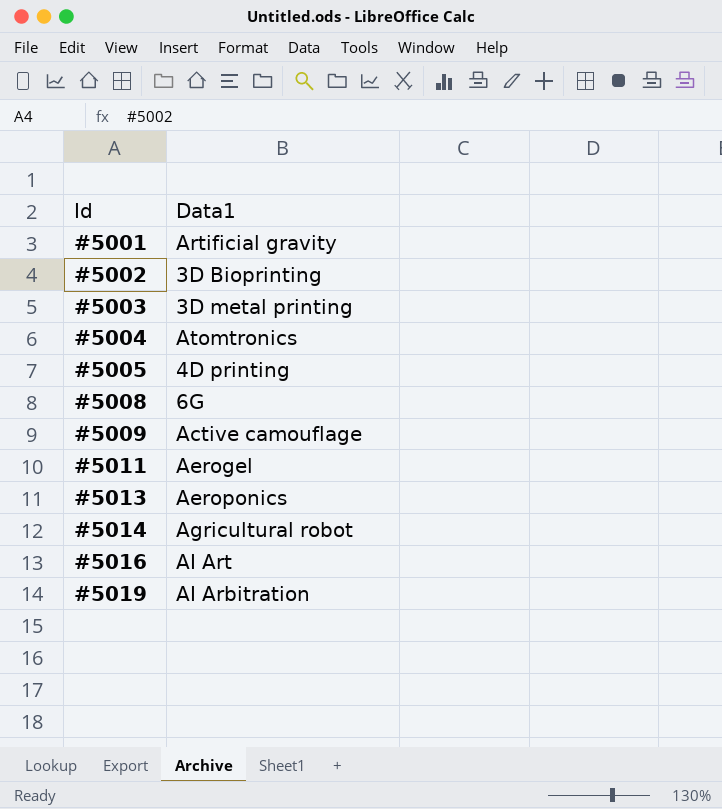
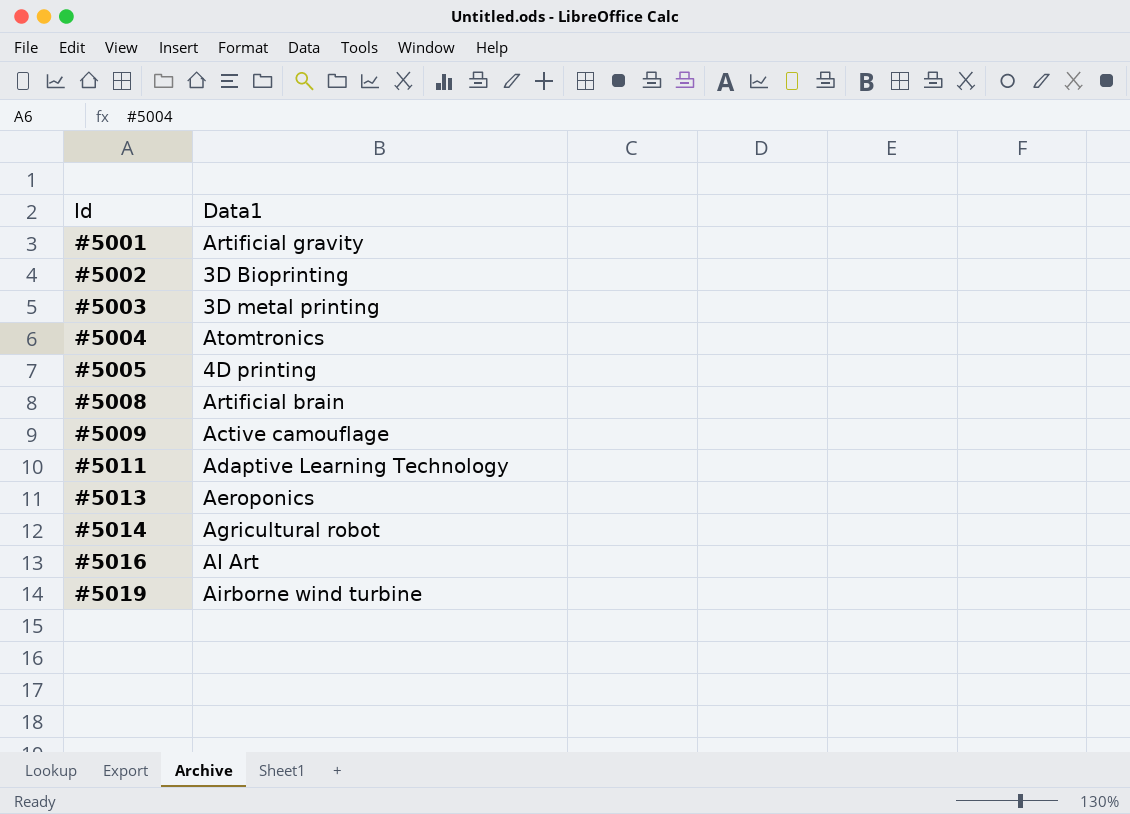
#5008 | Data1: 6G -> Artificial brain
#5011 | Data1: Aerogel -> Adaptive Learning Technology
#5019 | Data1: AI Arbitration -> Airborne wind turbine

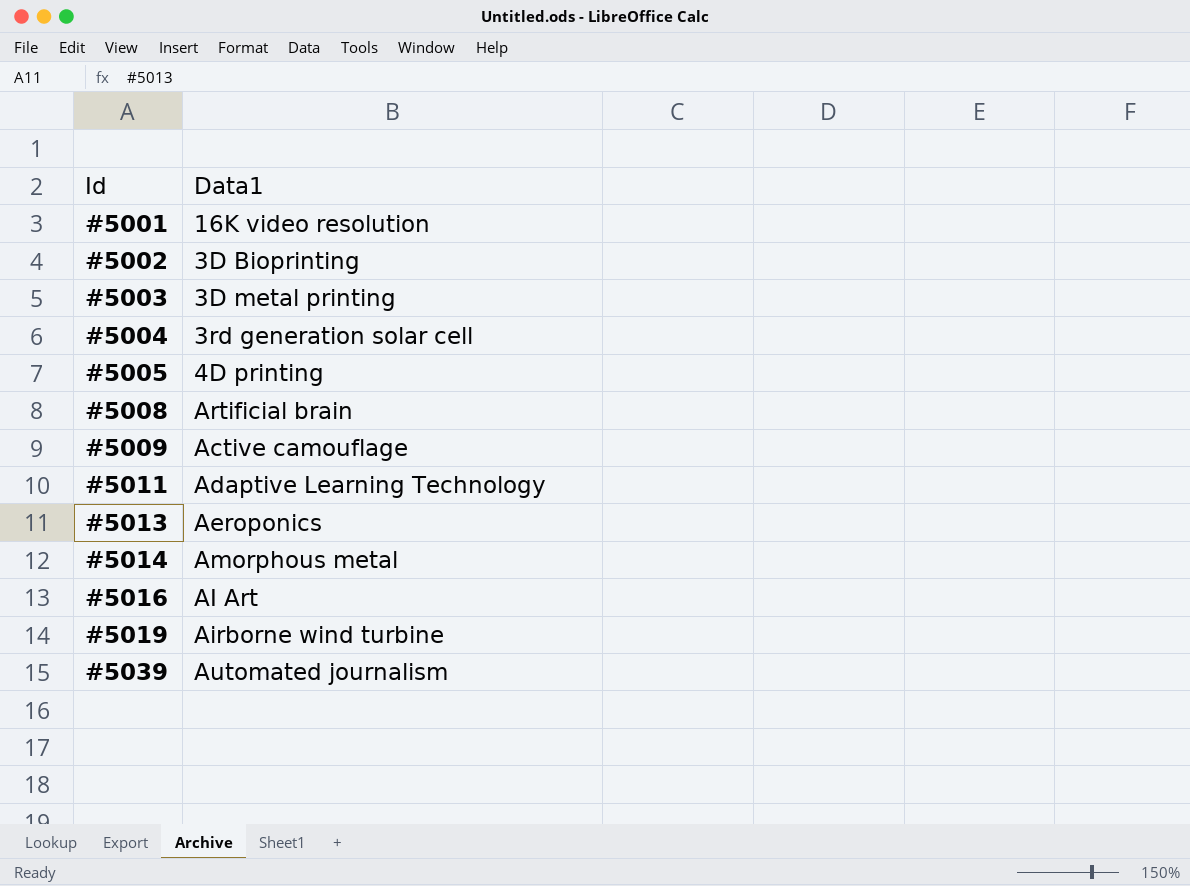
#5001 | Data1: Artificial gravity -> 16K video resolution
#5004 | Data1: Atomtronics -> 3rd generation solar cell
#5014 | Data1: Agricultural robot -> Amorphous metal
row #5039: none -> Automated journalism

